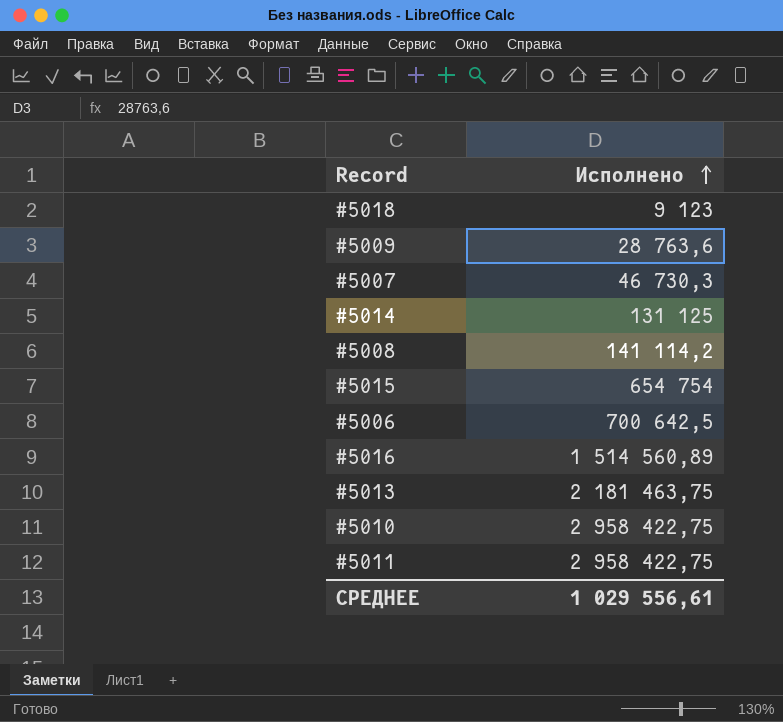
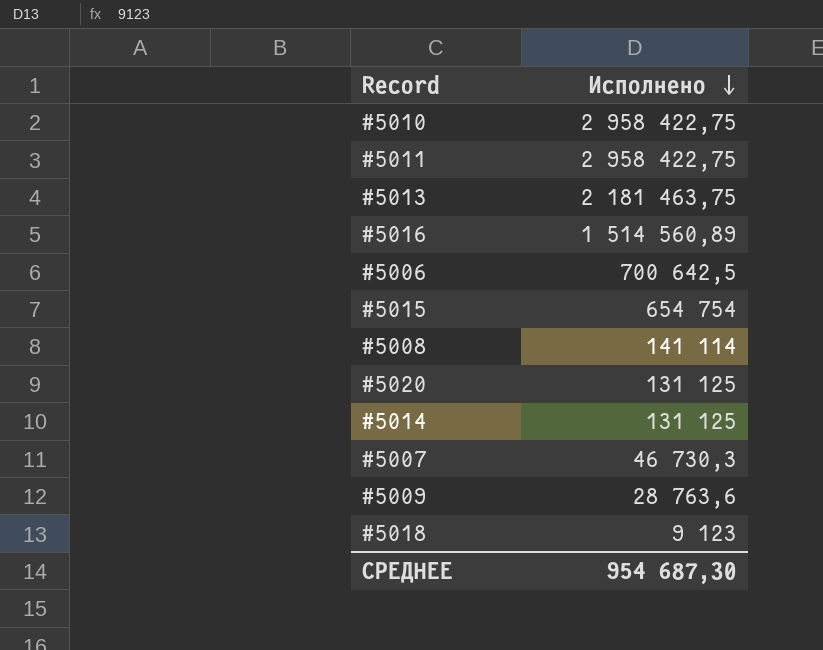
row order: Исполнено ascending -> Исполнено descending
#5008 | Исполнено: 141 114,2 -> 141 114
row #5020: none -> 131 125
СРЕДНЕЕ | Исполнено: 1 029 556,61 -> 954 687,30

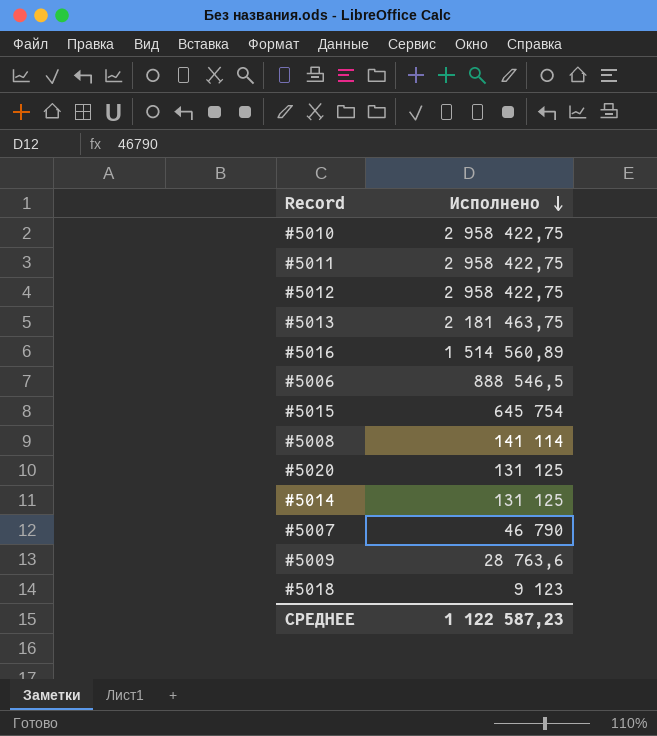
row #5012: none -> 2 958 422,75
#5006 | Исполнено: 700 642,5 -> 888 546,5
#5015 | Исполнено: 654 754 -> 645 754
#5007 | Исполнено: 46 730,3 -> 46 790
СРЕДНЕЕ | Исполнено: 954 687,30 -> 1 122 587,23

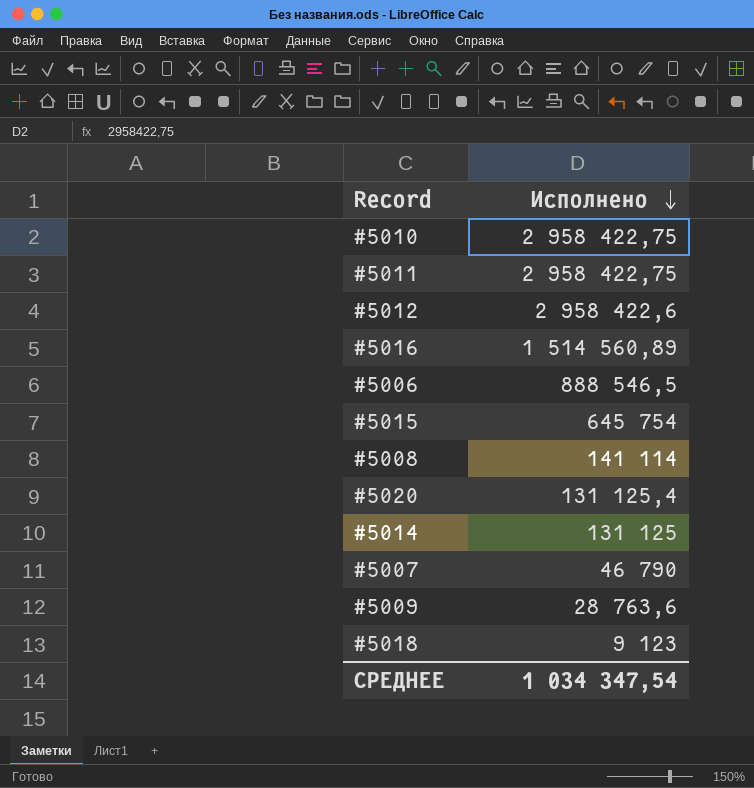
row #5013: 2 181 463,75 -> none
#5012 | Исполнено: 2 958 422,75 -> 2 958 422,6
#5020 | Исполнено: 131 125 -> 131 125,4
СРЕДНЕЕ | Исполнено: 1 122 587,23 -> 1 034 347,54

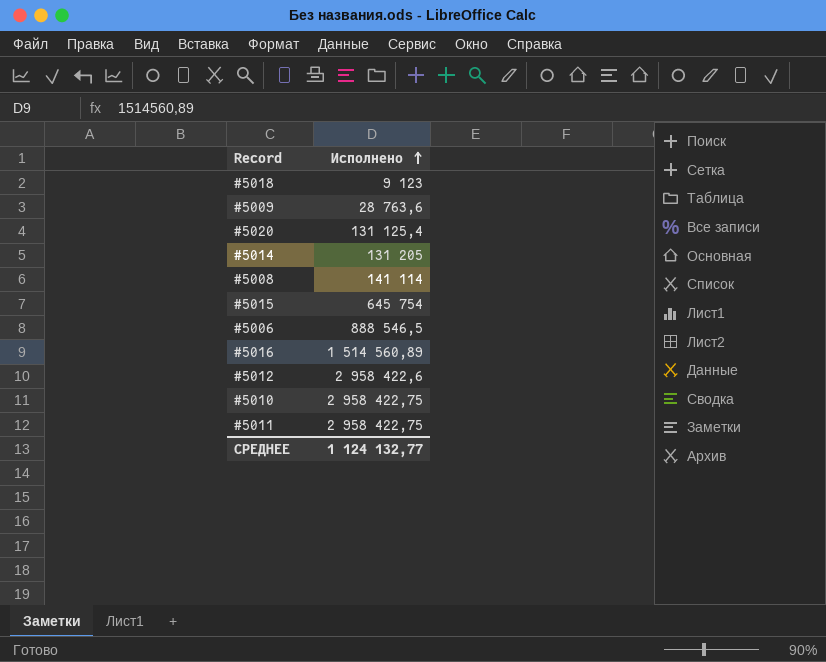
row order: Исполнено descending -> Исполнено ascending
row #5007: 46 790 -> none
#5014 | Исполнено: 131 125 -> 131 205
СРЕДНЕЕ | Исполнено: 1 034 347,54 -> 1 124 132,77

